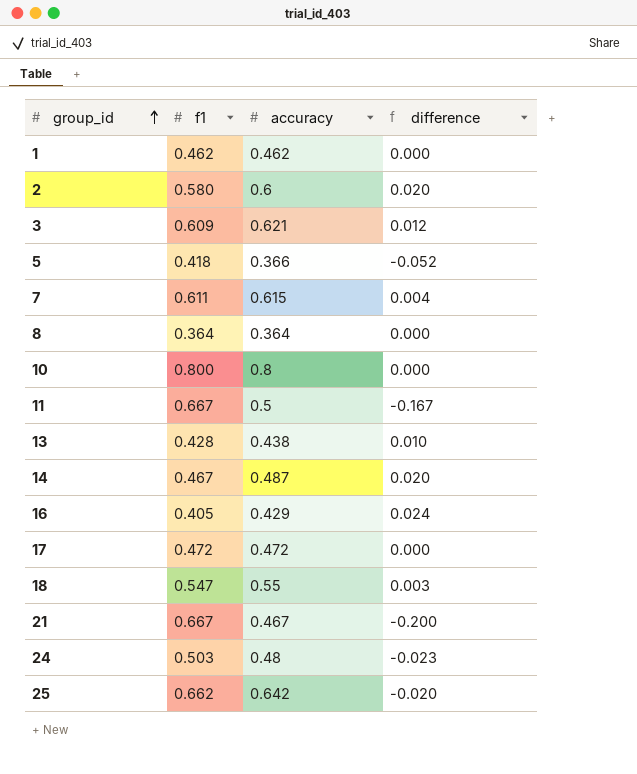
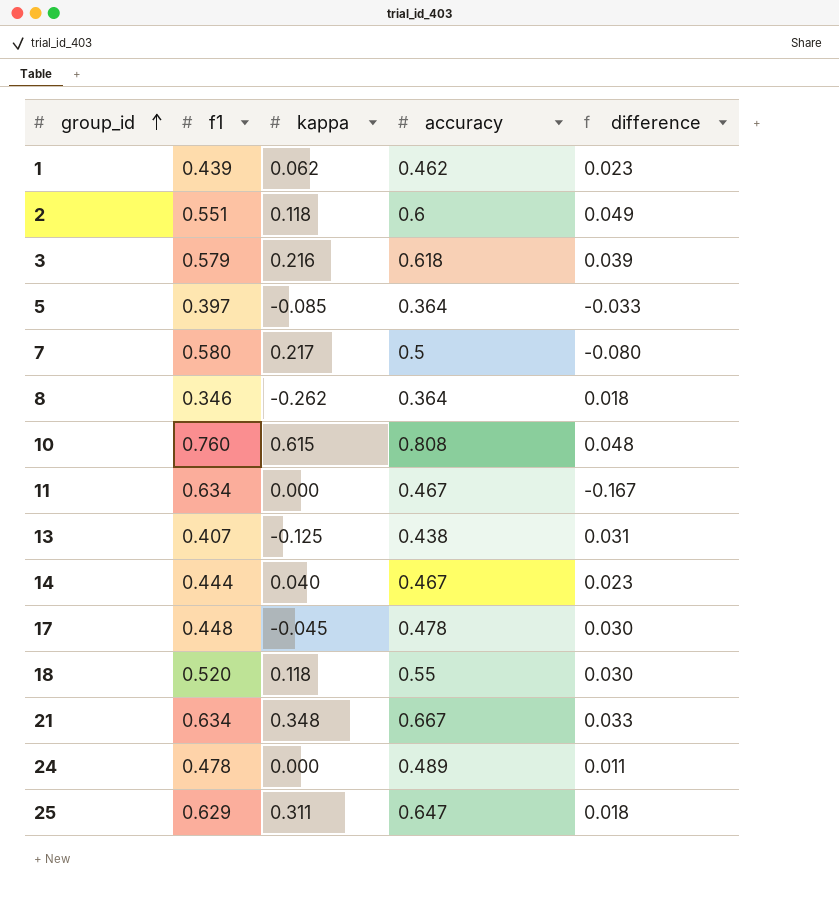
column kappa | position: none -> 3
row 16: 0.405 | 0.429 | 0.024 -> none
1 | f1: 0.462 -> 0.439
1 | difference: 0.000 -> 0.023
2 | f1: 0.580 -> 0.551
2 | difference: 0.020 -> 0.049
3 | f1: 0.609 -> 0.579
3 | accuracy: 0.621 -> 0.618
3 | difference: 0.012 -> 0.039
5 | f1: 0.418 -> 0.397
5 | accuracy: 0.366 -> 0.364
5 | difference: -0.052 -> -0.033
7 | f1: 0.611 -> 0.580
7 | accuracy: 0.615 -> 0.5
7 | difference: 0.004 -> -0.080
8 | f1: 0.364 -> 0.346
8 | difference: 0.000 -> 0.018
10 | f1: 0.800 -> 0.760
10 | accuracy: 0.8 -> 0.808
10 | difference: 0.000 -> 0.048
11 | f1: 0.667 -> 0.634
11 | accuracy: 0.5 -> 0.467
13 | f1: 0.428 -> 0.407
13 | difference: 0.010 -> 0.031
14 | f1: 0.467 -> 0.444
14 | accuracy: 0.487 -> 0.467
14 | difference: 0.020 -> 0.023
17 | f1: 0.472 -> 0.448
17 | accuracy: 0.472 -> 0.478
17 | difference: 0.000 -> 0.030
18 | f1: 0.547 -> 0.520
18 | difference: 0.003 -> 0.030
21 | f1: 0.667 -> 0.634
21 | accuracy: 0.467 -> 0.667
21 | difference: -0.200 -> 0.033
24 | f1: 0.503 -> 0.478
24 | accuracy: 0.48 -> 0.489
24 | difference: -0.023 -> 0.011
25 | f1: 0.662 -> 0.629
25 | accuracy: 0.642 -> 0.647
25 | difference: -0.020 -> 0.018

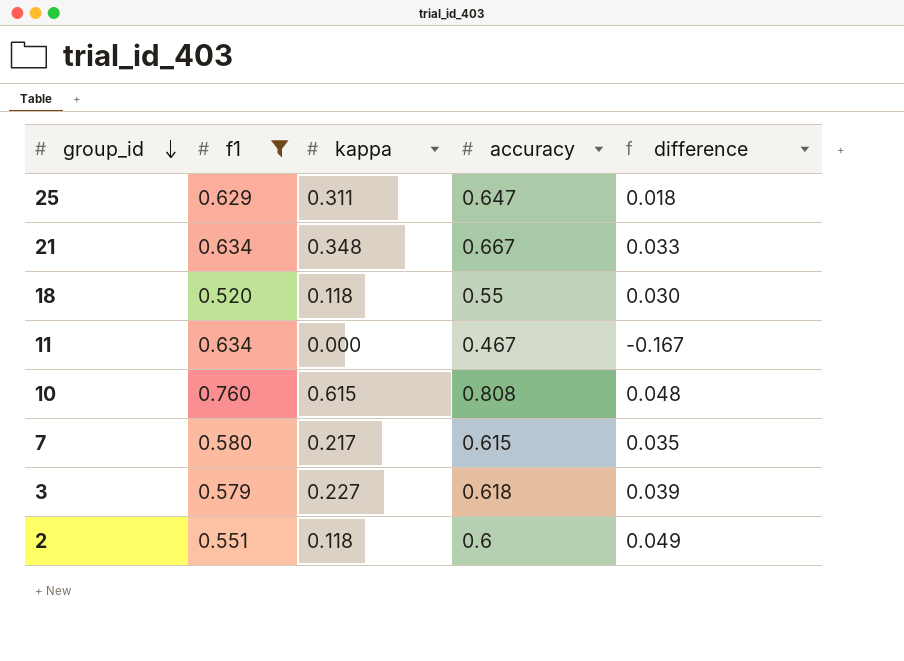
filter: none -> f1 >= 0.520
row order: group_id ascending -> group_id descending
7 | accuracy: 0.5 -> 0.615
7 | difference: -0.080 -> 0.035
3 | kappa: 0.216 -> 0.227

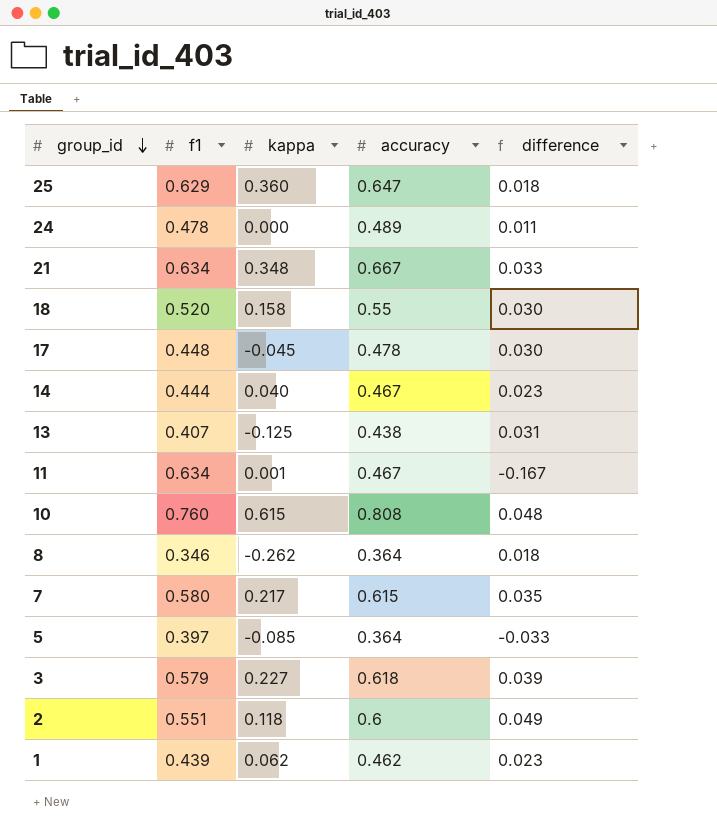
filter: f1 >= 0.520 -> none
25 | kappa: 0.311 -> 0.360
18 | kappa: 0.118 -> 0.158
11 | kappa: 0.000 -> 0.001

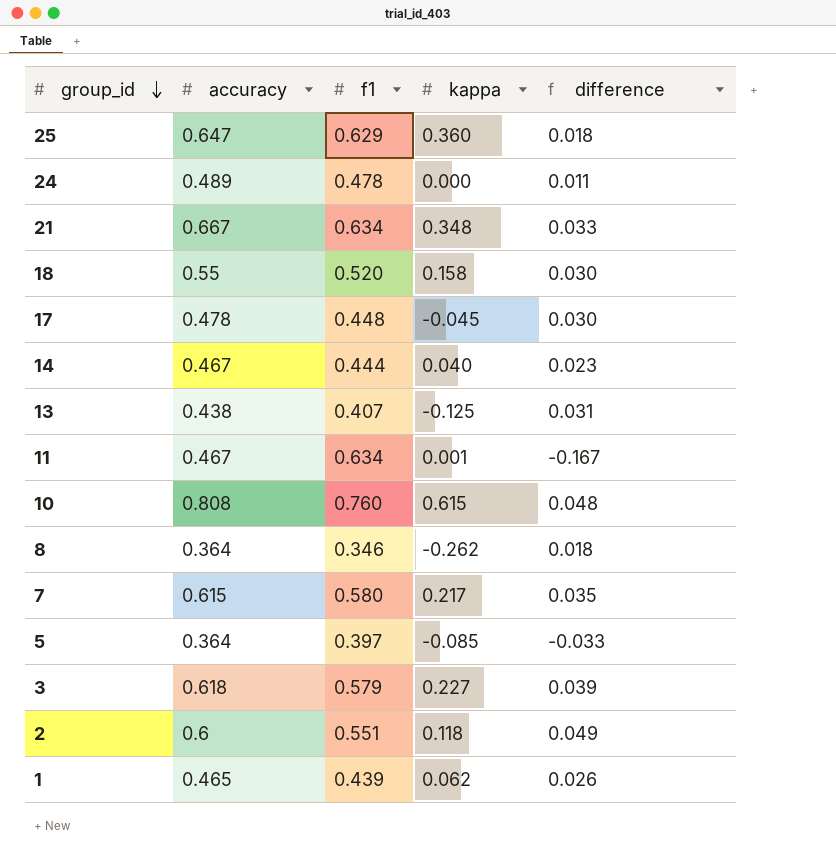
column accuracy | position: 4 -> 2
1 | accuracy: 0.462 -> 0.465
1 | difference: 0.023 -> 0.026

